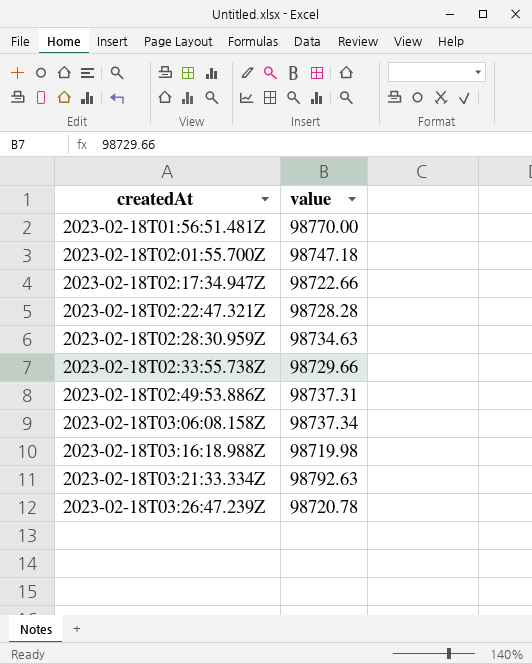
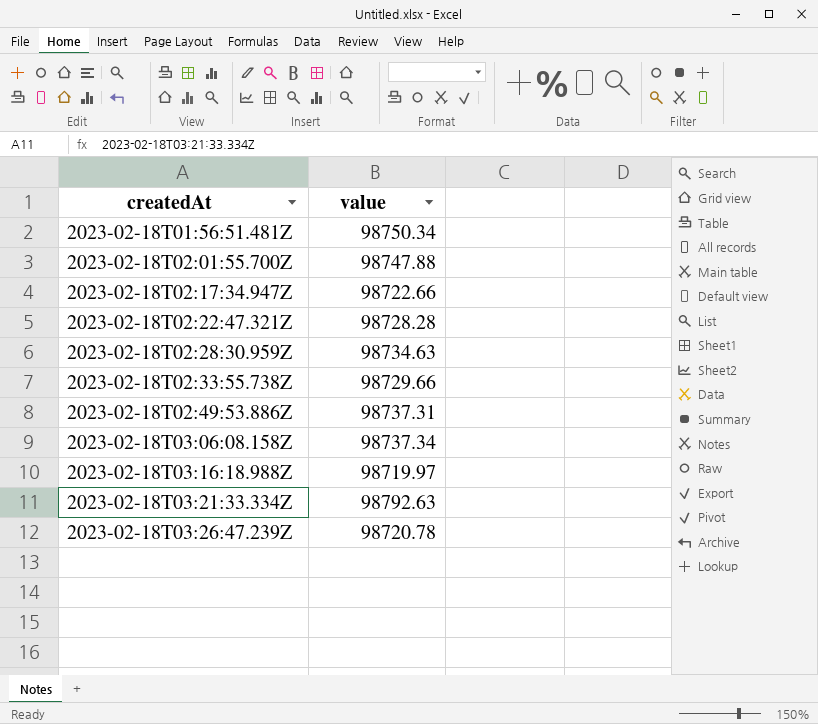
2023-02-18T01:56:51.481Z | value: 98770.00 -> 98750.34
2023-02-18T02:01:55.700Z | value: 98747.18 -> 98747.88
2023-02-18T03:16:18.988Z | value: 98719.98 -> 98719.97

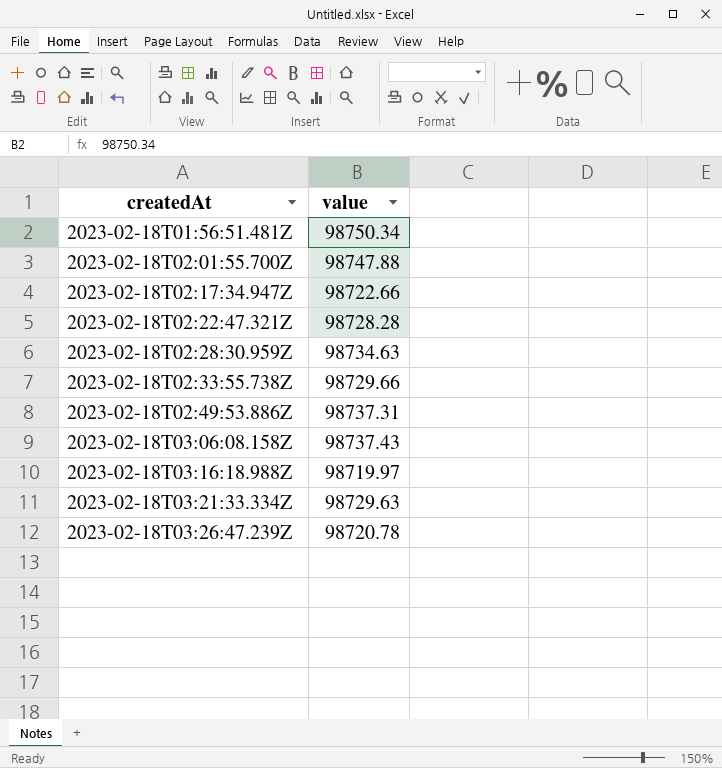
2023-02-18T03:06:08.158Z | value: 98737.34 -> 98737.43
2023-02-18T03:21:33.334Z | value: 98792.63 -> 98729.63

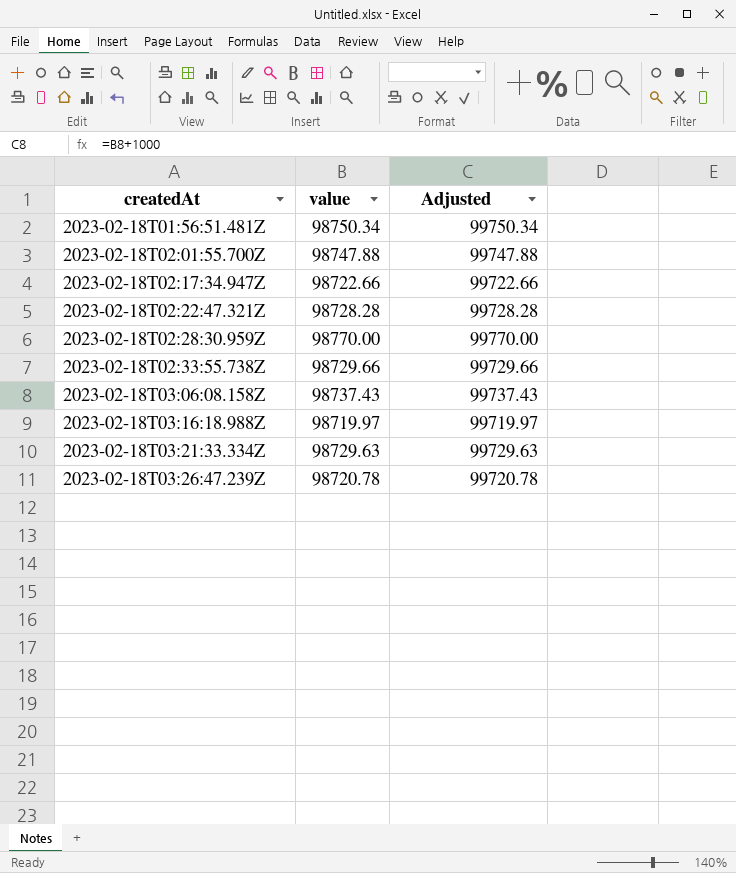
column Adjusted | formula: none -> [value] + 1000
row 2023-02-18T02:49:53.886Z: 98737.31 -> none
2023-02-18T02:28:30.959Z | value: 98734.63 -> 98770.00

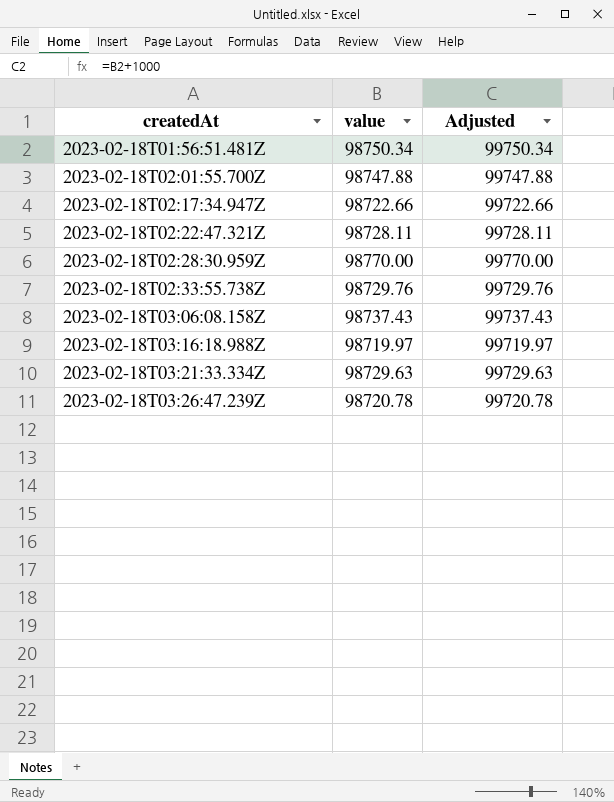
2023-02-18T02:22:47.321Z | value: 98728.28 -> 98728.11
2023-02-18T02:22:47.321Z | Adjusted: 99728.28 -> 99728.11
2023-02-18T02:33:55.738Z | value: 98729.66 -> 98729.76
2023-02-18T02:33:55.738Z | Adjusted: 99729.66 -> 99729.76

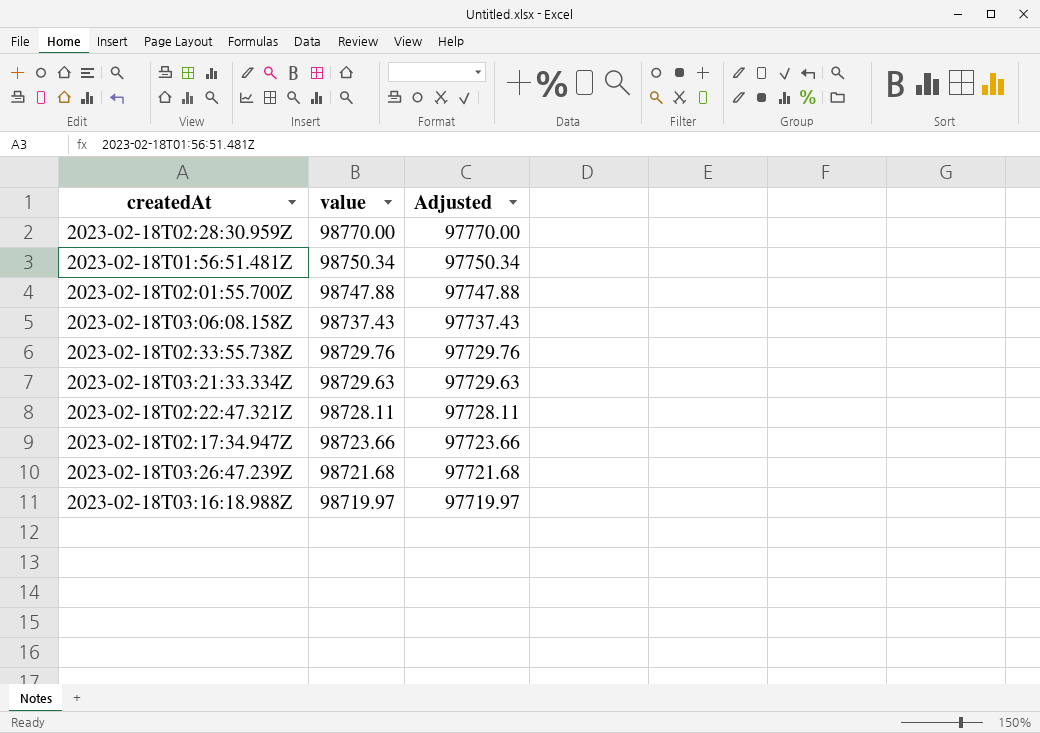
row order: createdAt ascending -> value descending
column Adjusted | formula: [value] + 1000 -> [value] - 1000
2023-02-18T02:17:34.947Z | value: 98722.66 -> 98723.66
2023-02-18T03:26:47.239Z | value: 98720.78 -> 98721.68

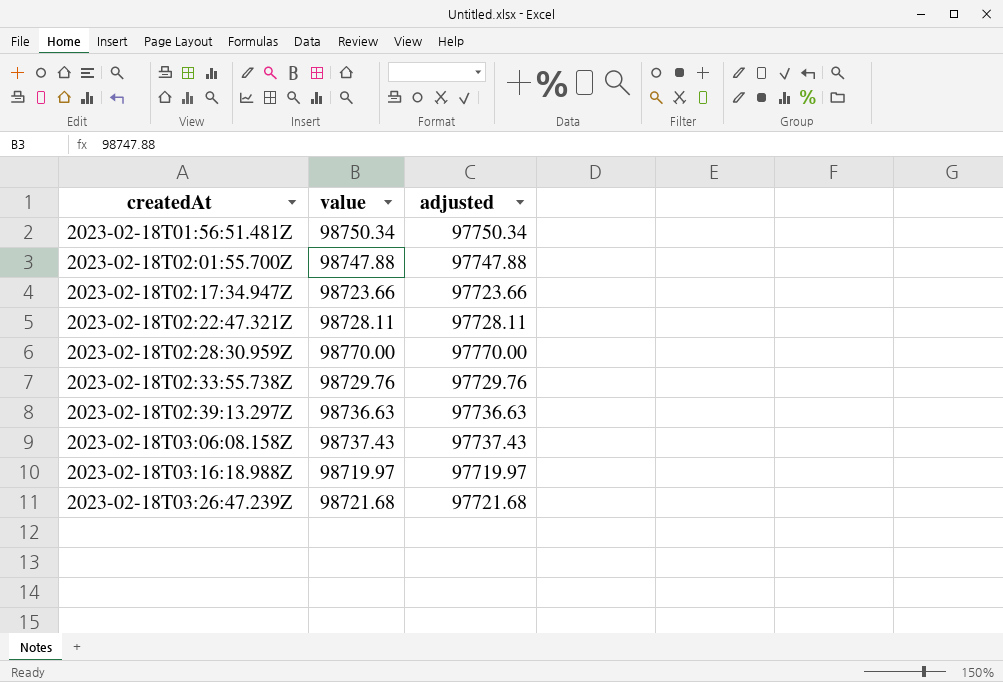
row order: value descending -> createdAt ascending
column name: Adjusted -> adjusted
row 2023-02-18T03:21:33.334Z: 98729.63 | 97729.63 -> none
row 2023-02-18T02:39:13.297Z: none -> 98736.63 | 97736.63

